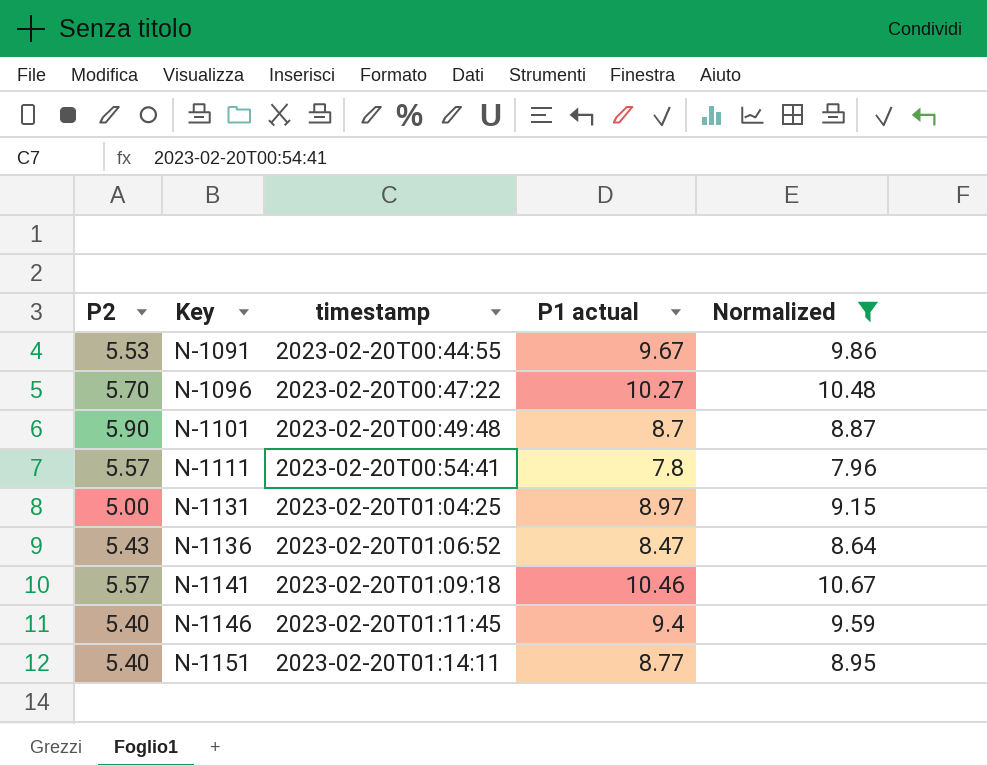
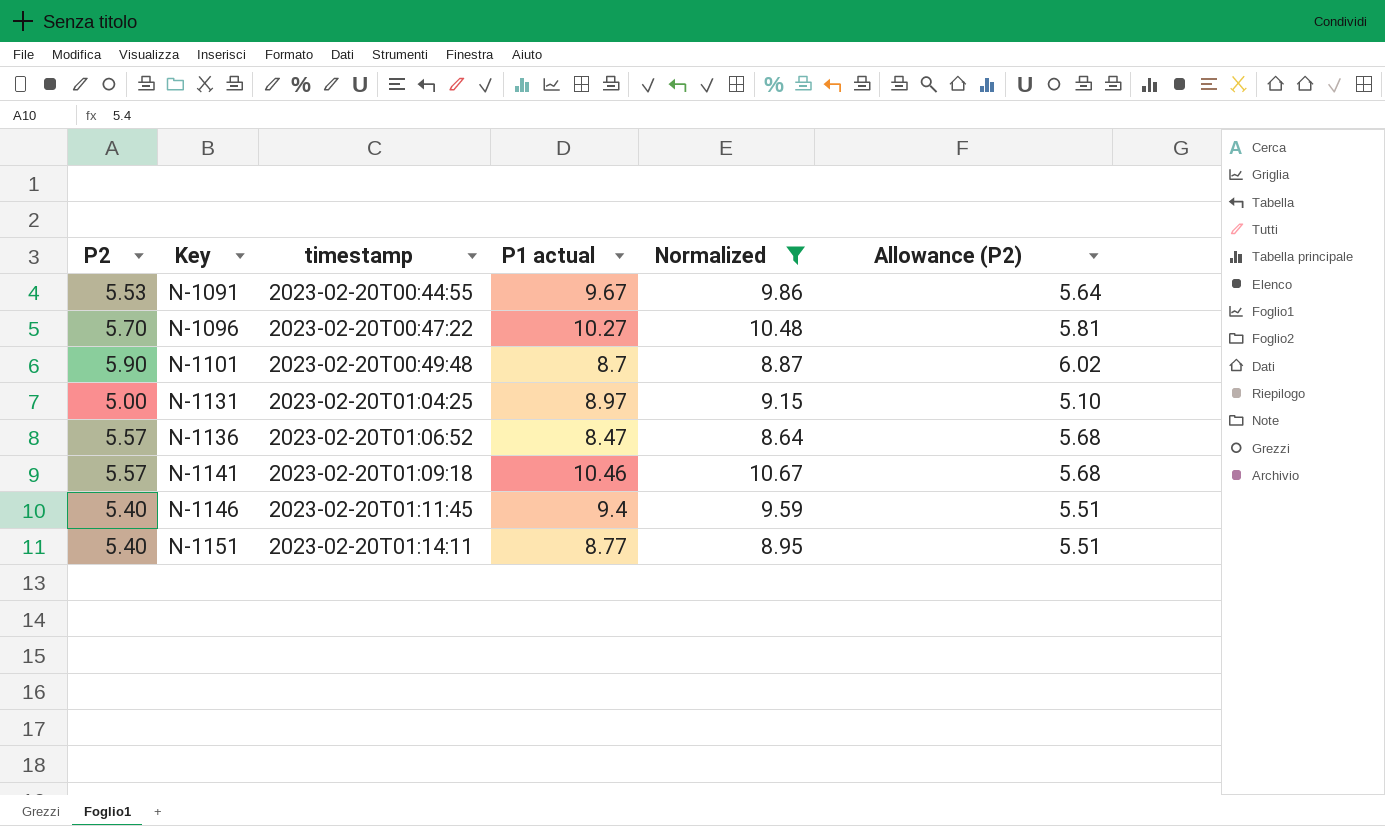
column Allowance (P2) | formula: none -> [P2] * 1.02
row N-1111: 5.57 | 2023-02-20T00:54:41 | 7.8 | 7.96 -> none
N-1136 | P2: 5.43 -> 5.57

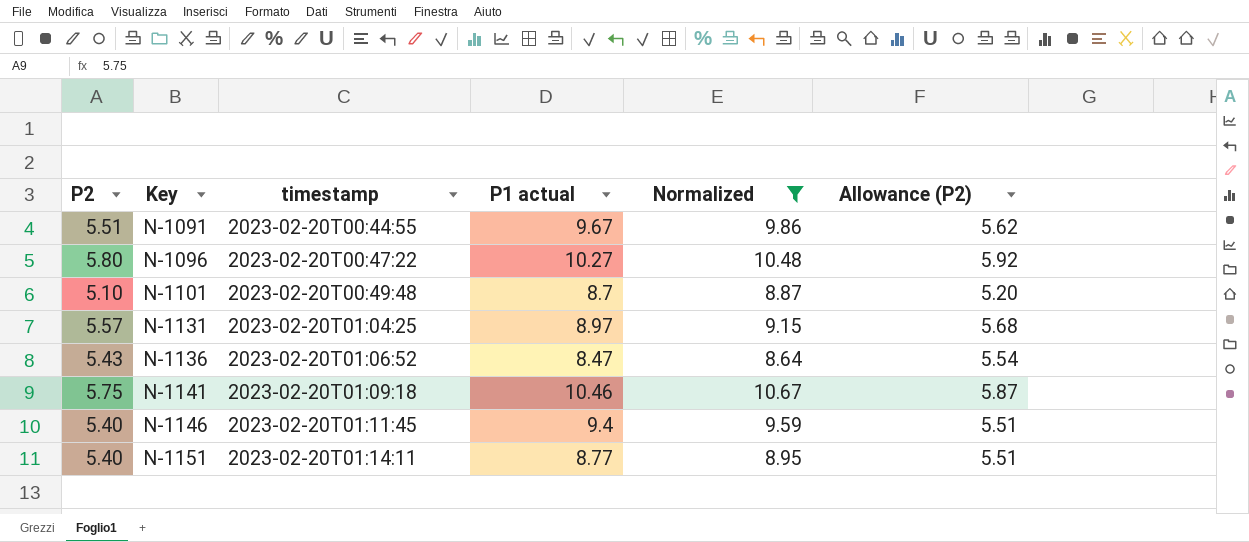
N-1091 | P2: 5.53 -> 5.51
N-1091 | Allowance (P2): 5.64 -> 5.62
N-1096 | P2: 5.70 -> 5.80
N-1096 | Allowance (P2): 5.81 -> 5.92
N-1101 | P2: 5.90 -> 5.10
N-1101 | Allowance (P2): 6.02 -> 5.20
N-1131 | P2: 5.00 -> 5.57
N-1131 | Allowance (P2): 5.10 -> 5.68
N-1136 | P2: 5.57 -> 5.43
N-1136 | Allowance (P2): 5.68 -> 5.54
N-1141 | P2: 5.57 -> 5.75
N-1141 | Allowance (P2): 5.68 -> 5.87

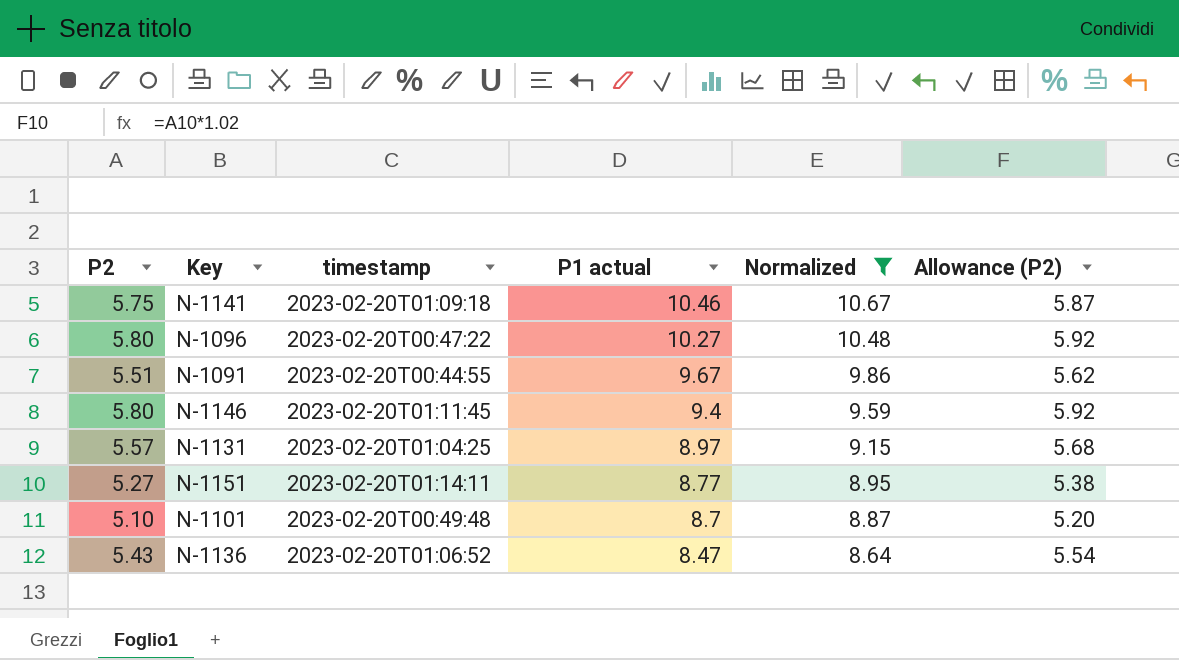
row order: Key ascending -> P1 actual descending
N-1146 | P2: 5.40 -> 5.80
N-1146 | Allowance (P2): 5.51 -> 5.92
N-1151 | P2: 5.40 -> 5.27
N-1151 | Allowance (P2): 5.51 -> 5.38

